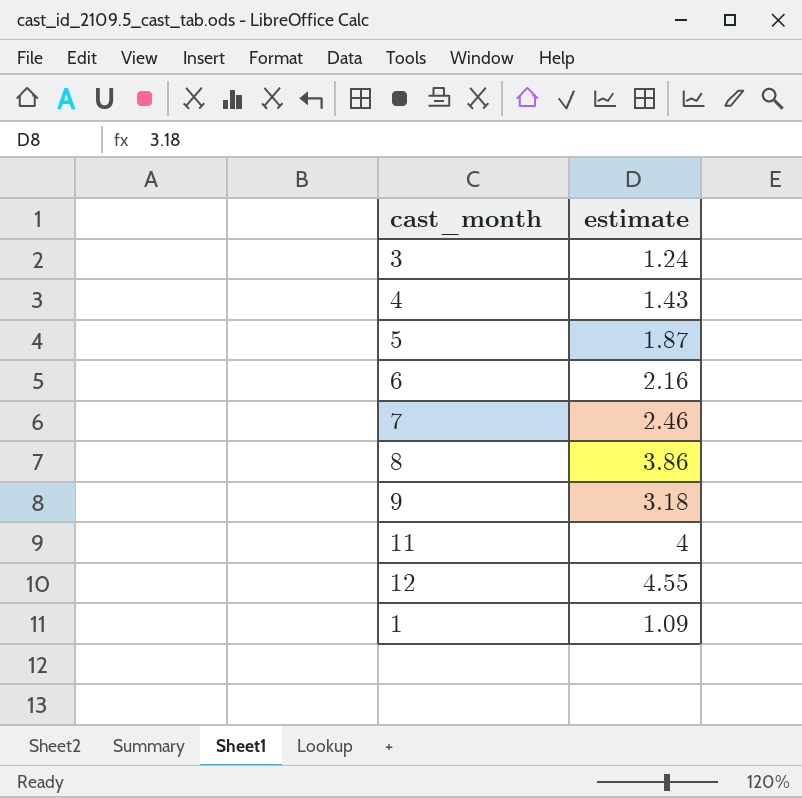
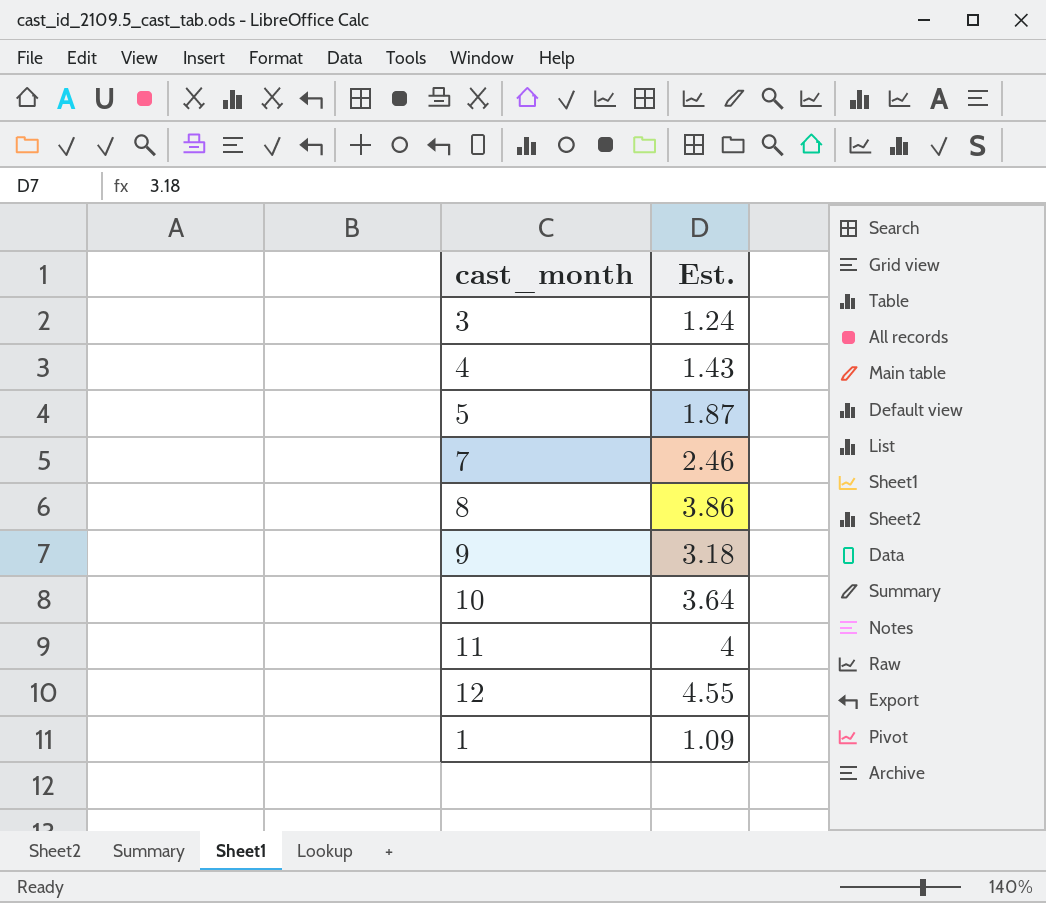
column name: estimate -> Est.
row 6: 2.16 -> none
row 10: none -> 3.64

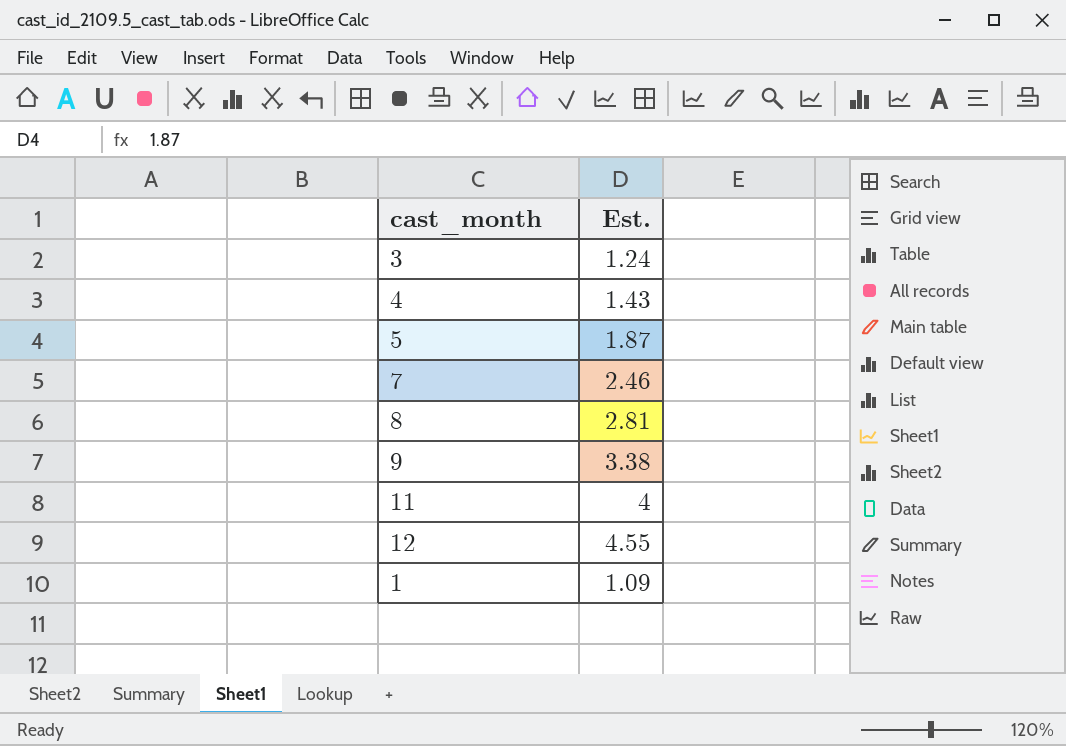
row 10: 3.64 -> none
8 | Est.: 3.86 -> 2.81
9 | Est.: 3.18 -> 3.38

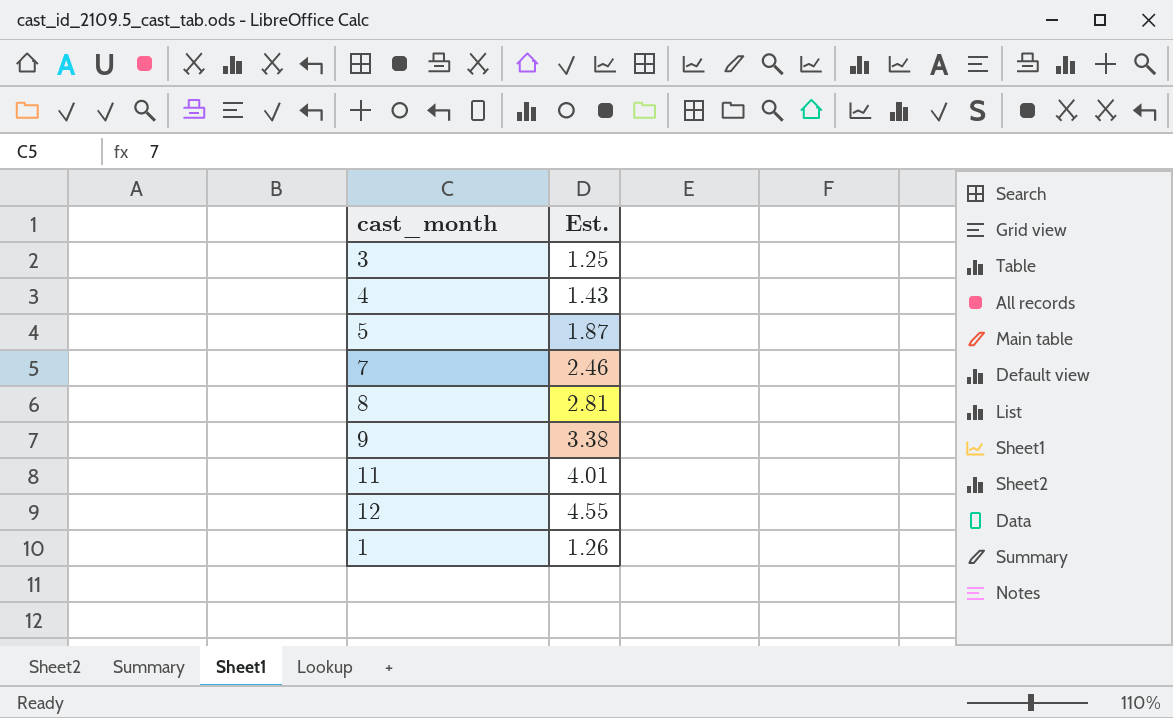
3 | Est.: 1.24 -> 1.25
11 | Est.: 4 -> 4.01
1 | Est.: 1.09 -> 1.26

